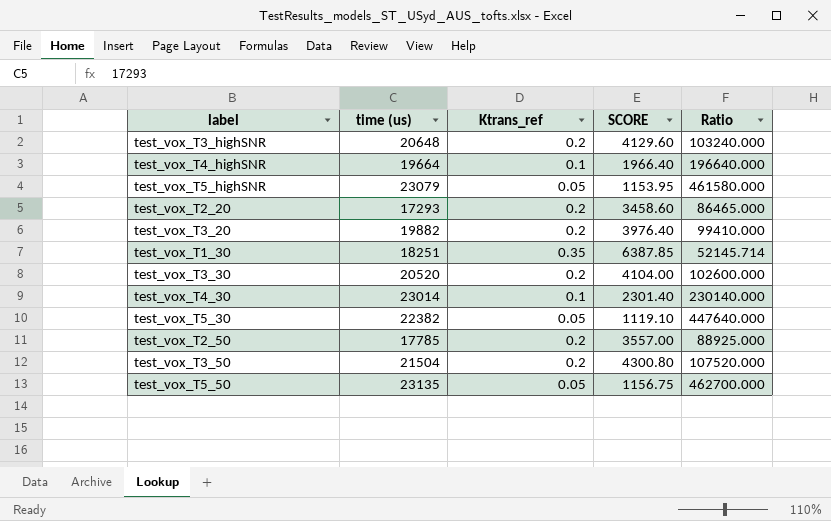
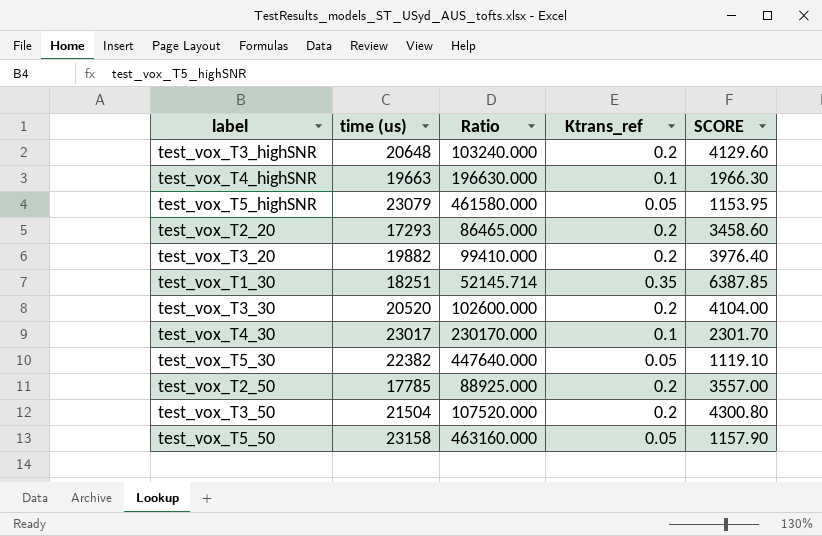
column Ratio | position: 5 -> 3
test_vox_T4_highSNR | time (us): 19664 -> 19663
test_vox_T4_highSNR | Ratio: 196640.000 -> 196630.000
test_vox_T4_highSNR | SCORE: 1966.40 -> 1966.30
test_vox_T4_30 | time (us): 23014 -> 23017
test_vox_T4_30 | Ratio: 230140.000 -> 230170.000
test_vox_T4_30 | SCORE: 2301.40 -> 2301.70
test_vox_T5_50 | time (us): 23135 -> 23158
test_vox_T5_50 | Ratio: 462700.000 -> 463160.000
test_vox_T5_50 | SCORE: 1156.75 -> 1157.90

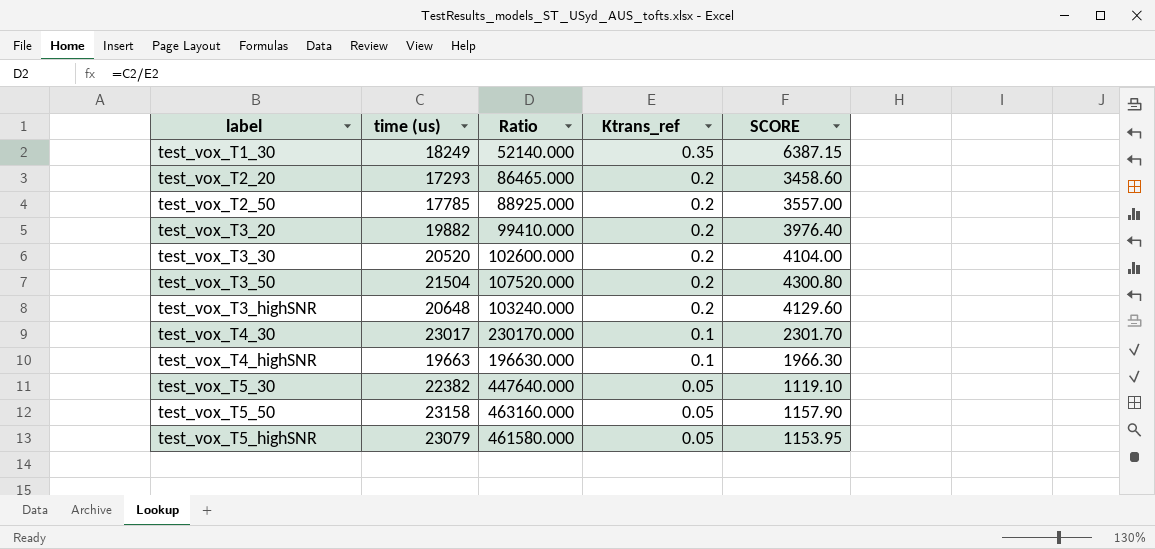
row order: none -> label ascending
test_vox_T1_30 | time (us): 18251 -> 18249
test_vox_T1_30 | Ratio: 52145.714 -> 52140.000
test_vox_T1_30 | SCORE: 6387.85 -> 6387.15

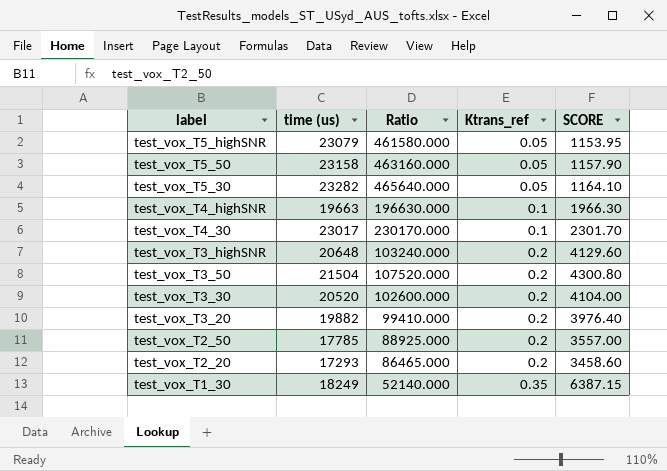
row order: label ascending -> label descending
test_vox_T5_30 | time (us): 22382 -> 23282
test_vox_T5_30 | Ratio: 447640.000 -> 465640.000
test_vox_T5_30 | SCORE: 1119.10 -> 1164.10

